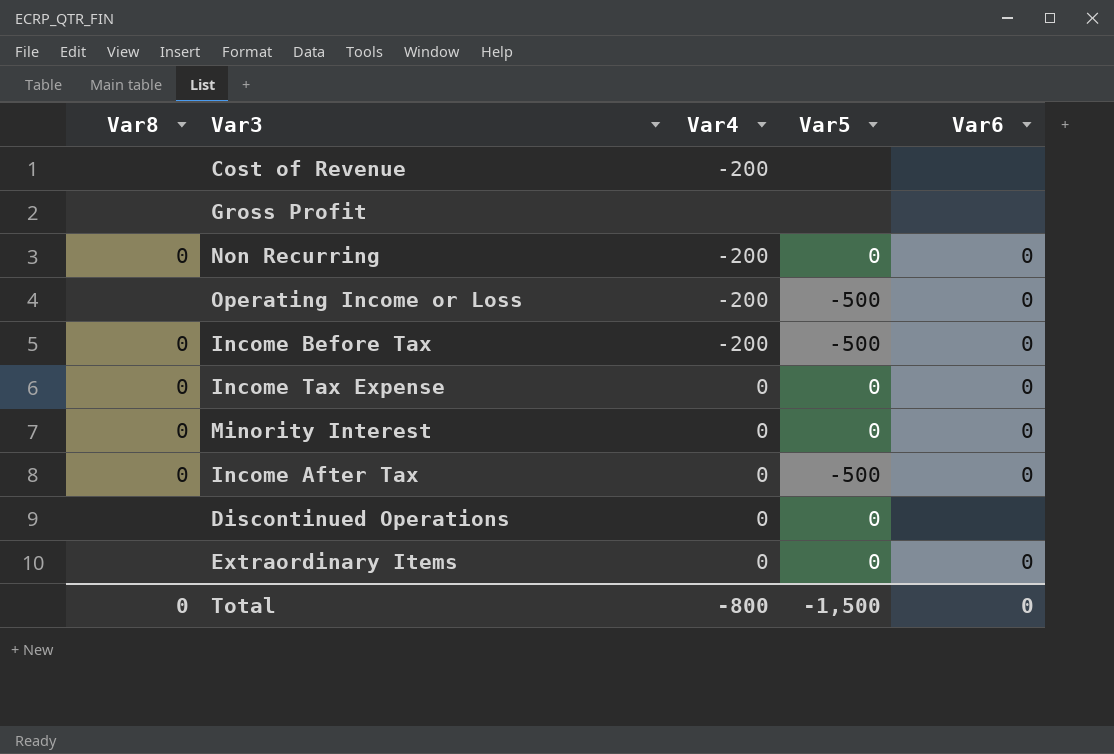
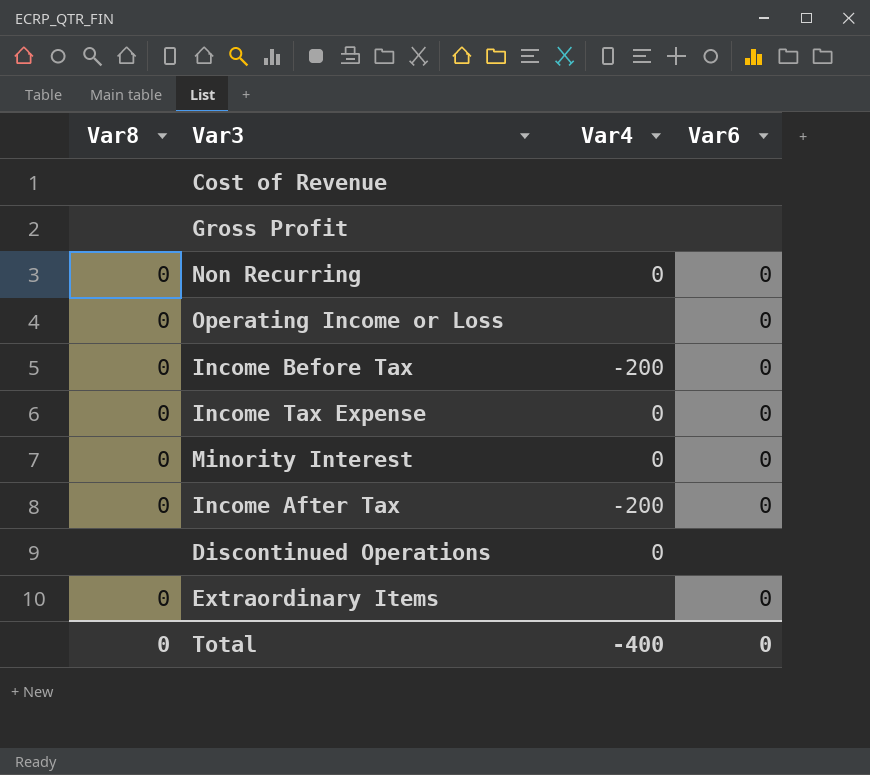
column Var5 | position: 4 -> none
Cost of Revenue | Var4: -200 -> none
Non Recurring | Var4: -200 -> 0
Operating Income or Loss | Var8: none -> 0
Operating Income or Loss | Var4: -200 -> none
Income After Tax | Var4: 0 -> -200
Extraordinary Items | Var8: none -> 0
Extraordinary Items | Var4: 0 -> none
Total | Var4: -800 -> -400

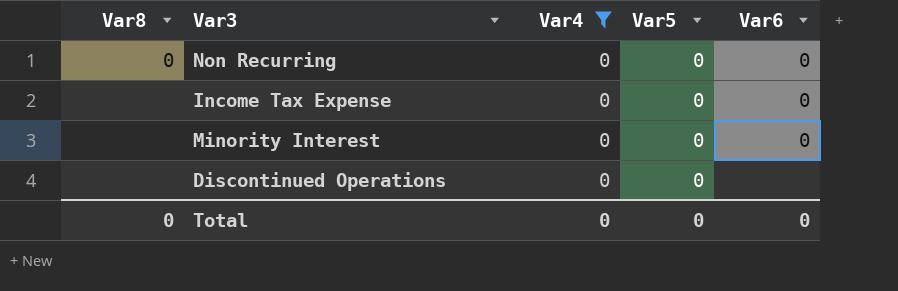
filter: none -> Var4 = 0
column Var5 | position: none -> 4
Income Tax Expense | Var8: 0 -> none
Minority Interest | Var8: 0 -> none
Total | Var4: -400 -> 0

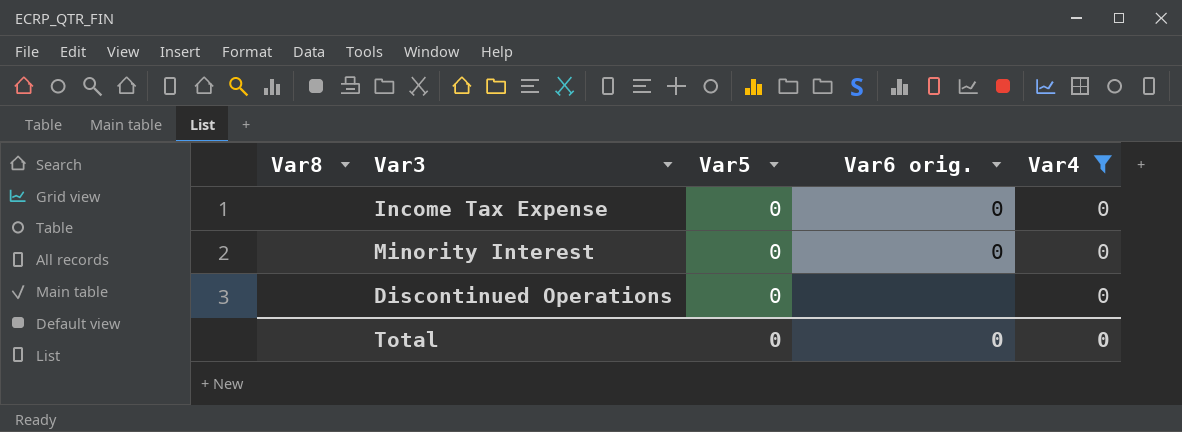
column name: Var6 -> Var6 orig.
column Var4 | position: 3 -> 5
row Non Recurring: 0 | 0 | 0 | 0 -> none
Total | Var8: 0 -> none

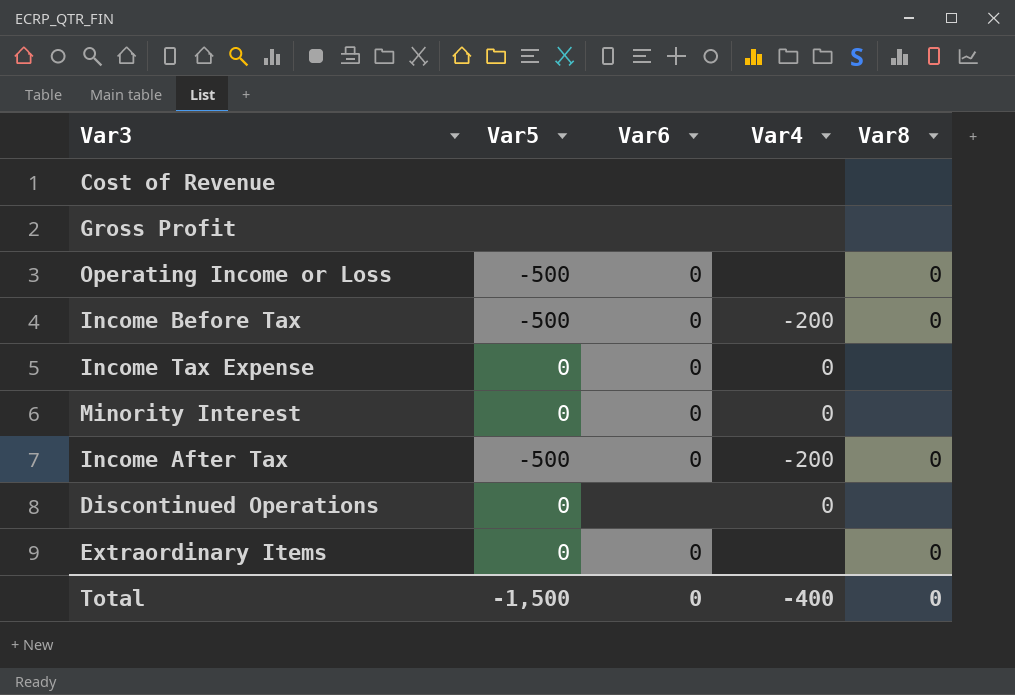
filter: Var4 = 0 -> none
column name: Var6 orig. -> Var6
column Var8 | position: 1 -> 5
Total | Var5: 0 -> -1,500
Total | Var4: 0 -> -400
Total | Var8: none -> 0

